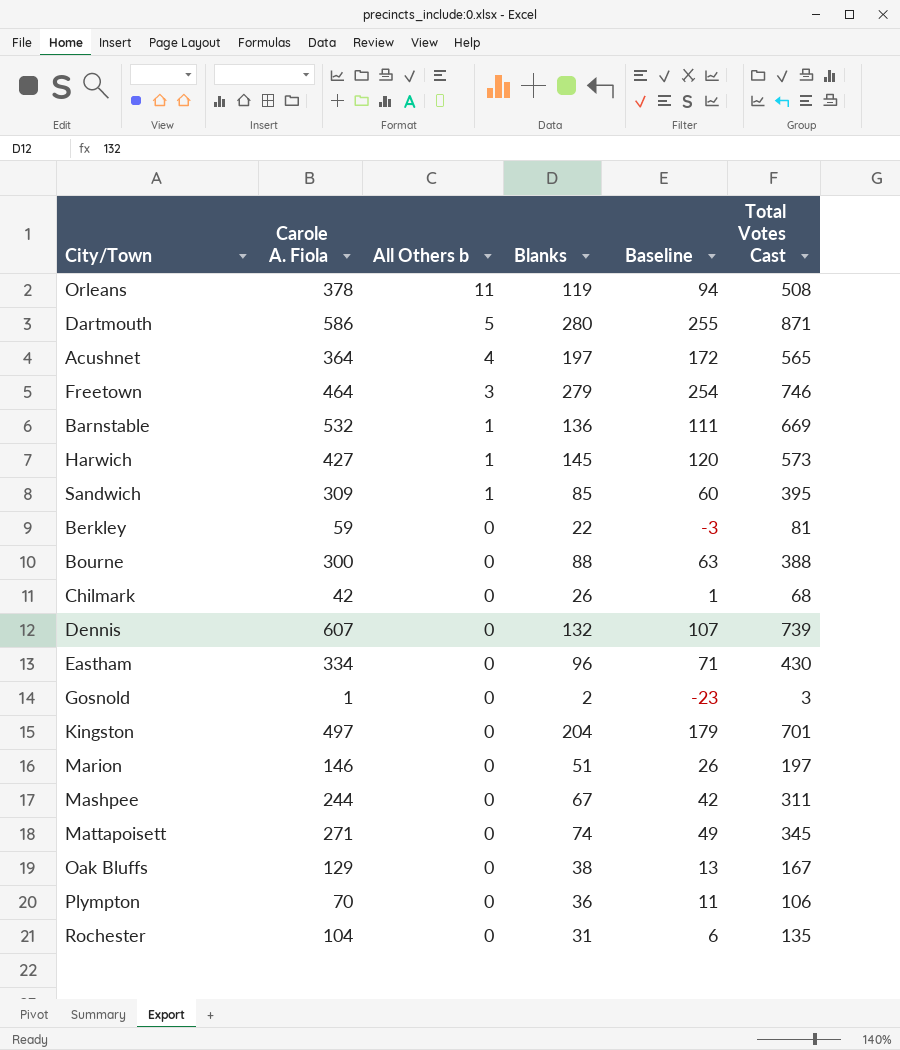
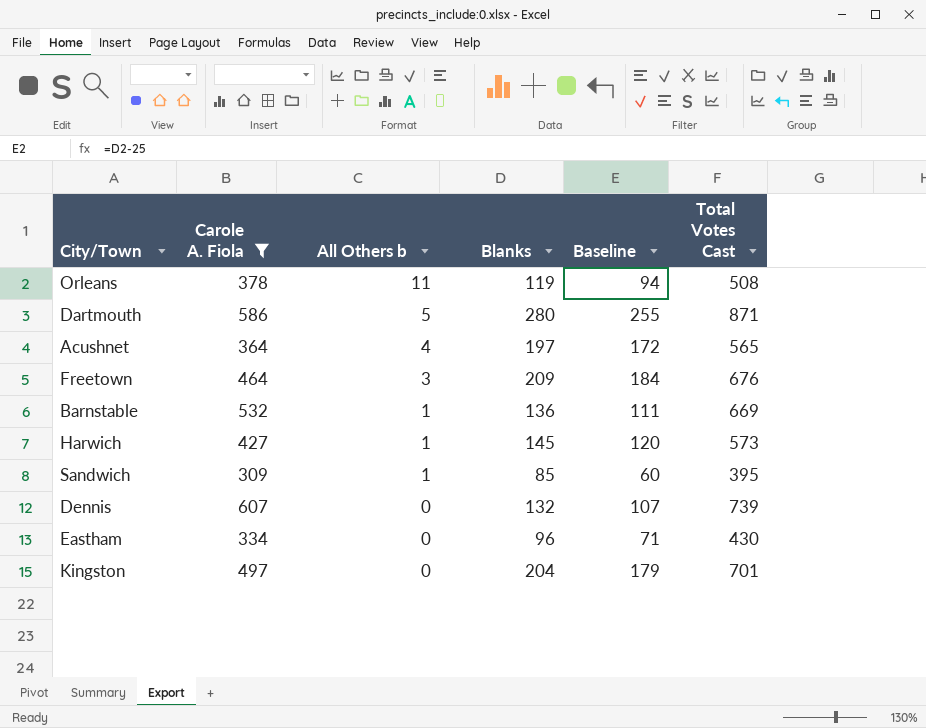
filter: none -> Carole A. Fiola >= 309
Freetown | Blanks: 279 -> 209
Freetown | Baseline: 254 -> 184
Freetown | Total Votes Cast: 746 -> 676

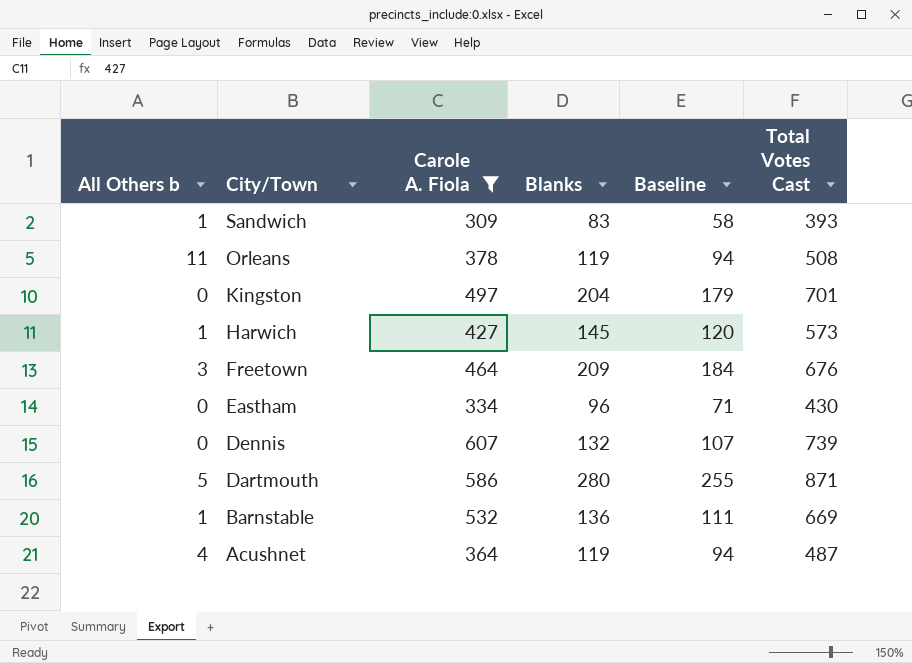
row order: All Others b descending -> City/Town descending
column All Others b | position: 3 -> 1
Sandwich | Blanks: 85 -> 83
Sandwich | Baseline: 60 -> 58
Sandwich | Total Votes Cast: 395 -> 393
Acushnet | Blanks: 197 -> 119
Acushnet | Baseline: 172 -> 94
Acushnet | Total Votes Cast: 565 -> 487

